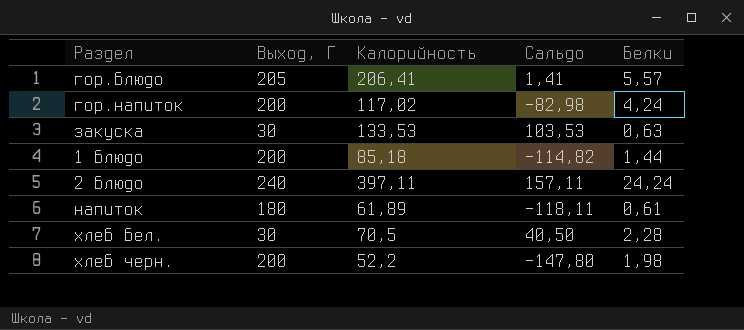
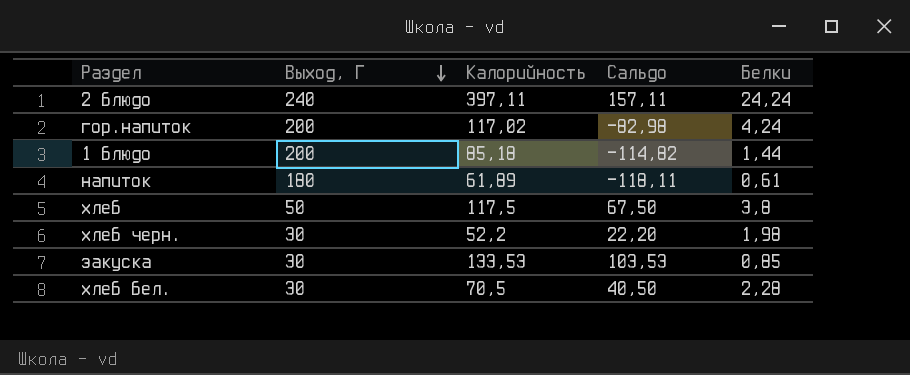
row order: none -> Выход, Г descending
row гор.блюдо: 205 | 206,41 | 1,41 | 5,57 -> none
row хлеб: none -> 50 | 117,5 | 67,50 | 3,8
хлеб черн. | Выход, Г: 200 -> 30
хлеб черн. | Сальдо: -147,80 -> 22,20
закуска | Белки: 0,63 -> 0,85

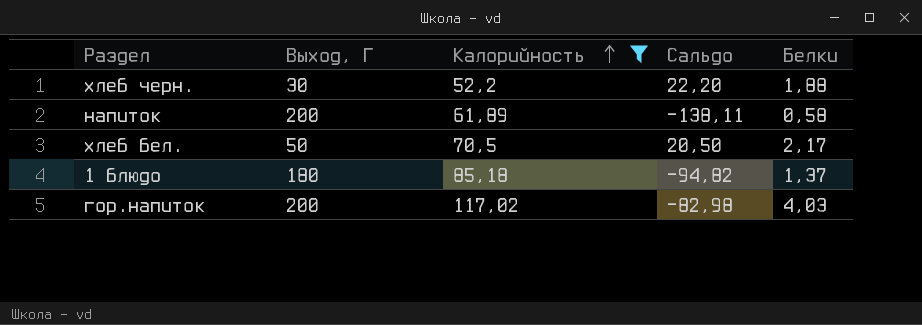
filter: none -> Калорийность <= 117,02
row order: Выход, Г descending -> Калорийность ascending
хлеб черн. | Белки: 1,98 -> 1,88
напиток | Выход, Г: 180 -> 200
напиток | Сальдо: -118,11 -> -138,11
напиток | Белки: 0,61 -> 0,58
хлеб бел. | Выход, Г: 30 -> 50
хлеб бел. | Сальдо: 40,50 -> 20,50
хлеб бел. | Белки: 2,28 -> 2,17
1 блюдо | Выход, Г: 200 -> 180
1 блюдо | Сальдо: -114,82 -> -94,82
1 блюдо | Белки: 1,44 -> 1,37
гор.напиток | Белки: 4,24 -> 4,03

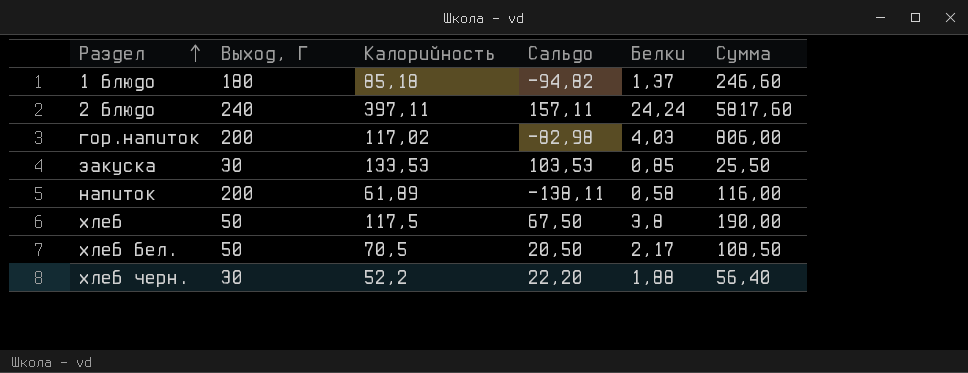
filter: Калорийность <= 117,02 -> none
row order: Калорийность ascending -> Раздел ascending
column Сумма | formula: none -> [Выход, Г] * [Белки]

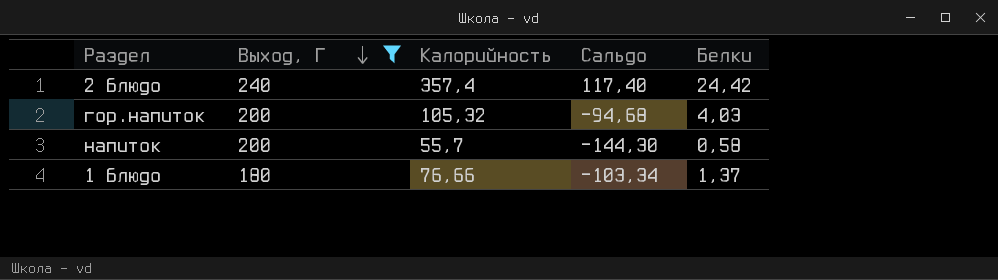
filter: none -> Выход, Г >= 180
row order: Раздел ascending -> Выход, Г descending
column Сумма | formula: [Выход, Г] * [Белки] -> none
2 блюдо | Калорийность: 397,11 -> 357,4
2 блюдо | Сальдо: 157,11 -> 117,40
2 блюдо | Белки: 24,24 -> 24,42
гор.напиток | Калорийность: 117,02 -> 105,32
гор.напиток | Сальдо: -82,98 -> -94,68
напиток | Калорийность: 61,89 -> 55,7
напиток | Сальдо: -138,11 -> -144,30
1 блюдо | Калорийность: 85,18 -> 76,66
1 блюдо | Сальдо: -94,82 -> -103,34

